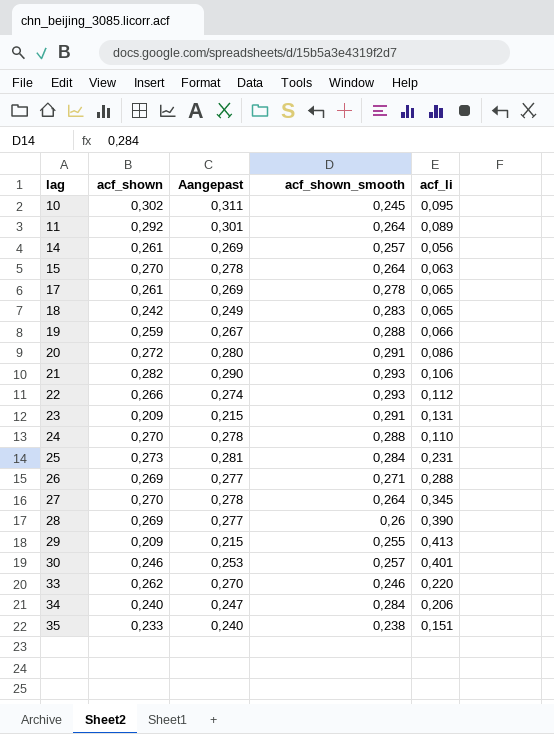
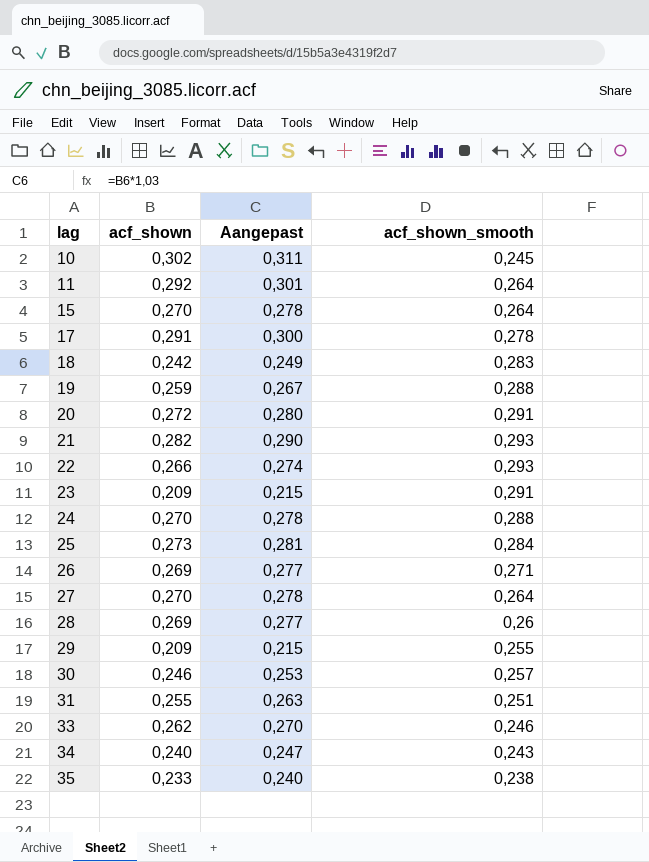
column acf_li | position: 5 -> none
row 14: 0,261 | 0,269 | 0,257 | 0,056 -> none
17 | acf_shown: 0,261 -> 0,291
17 | Aangepast: 0,269 -> 0,300
row 31: none -> 0,255 | 0,263 | 0,251
34 | acf_shown_smooth: 0,284 -> 0,243

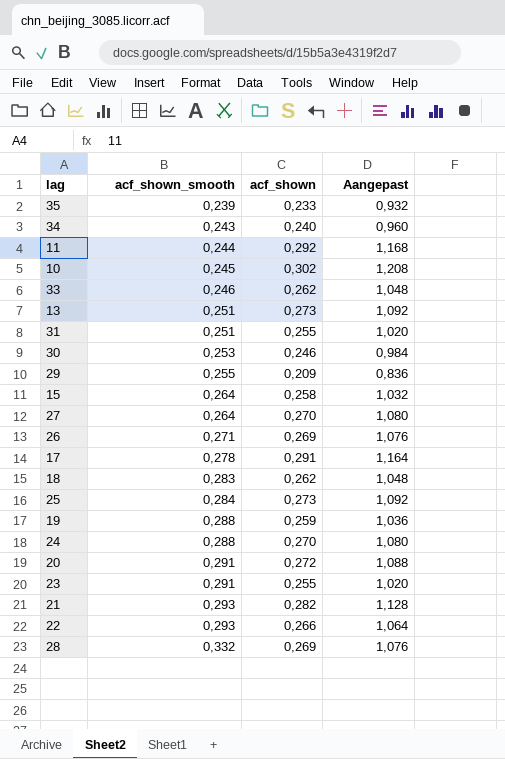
row order: lag ascending -> acf_shown_smooth ascending
column acf_shown_smooth | position: 4 -> 2
column Aangepast | formula: [acf_shown] * 1,03 -> [acf_shown] * 4
35 | acf_shown_smooth: 0,238 -> 0,239
11 | acf_shown_smooth: 0,264 -> 0,244
row 13: none -> 0,251 | 0,273 | 1,092
30 | acf_shown_smooth: 0,257 -> 0,253
15 | acf_shown: 0,270 -> 0,258
18 | acf_shown: 0,242 -> 0,262
23 | acf_shown: 0,209 -> 0,255
28 | acf_shown_smooth: 0,26 -> 0,332

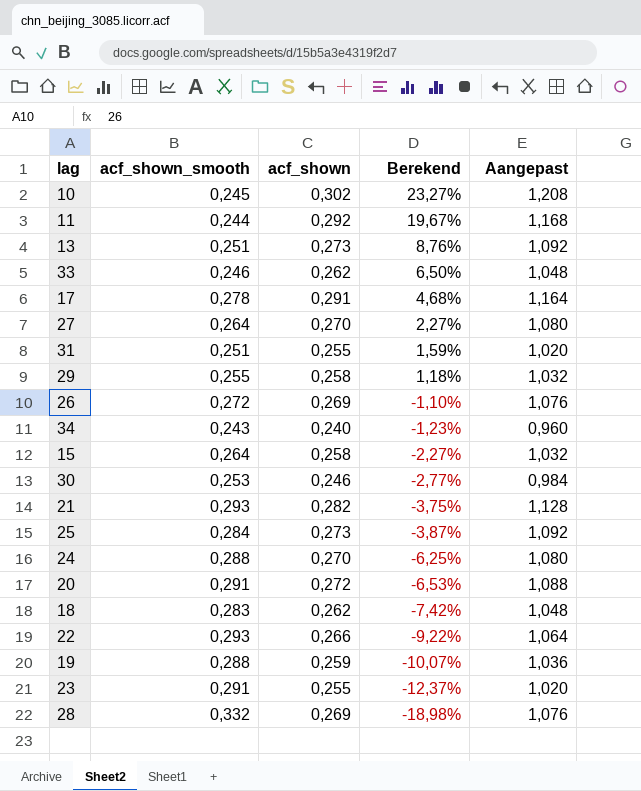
row order: acf_shown_smooth ascending -> Berekend descending
column Berekend | formula: none -> ([acf_shown] - [acf_shown_smooth]) / [acf_shown_smooth]
row 35: 0,239 | 0,233 | 0,932 -> none
29 | acf_shown: 0,209 -> 0,258
29 | Aangepast: 0,836 -> 1,032
26 | acf_shown_smooth: 0,271 -> 0,272

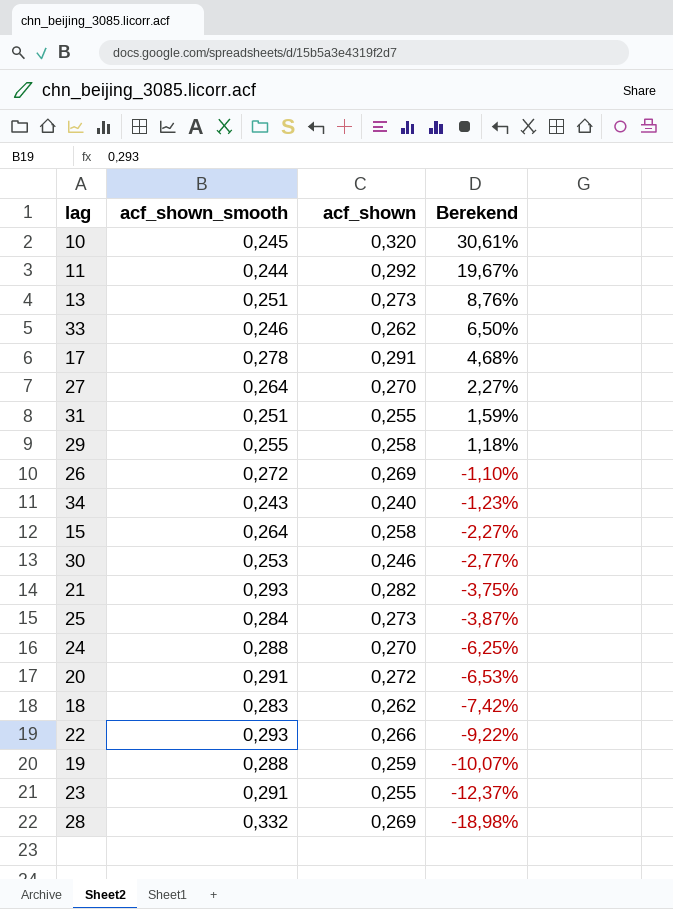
column Aangepast | formula: [acf_shown] * 4 -> none
10 | acf_shown: 0,302 -> 0,320
10 | Berekend: 23,27% -> 30,61%

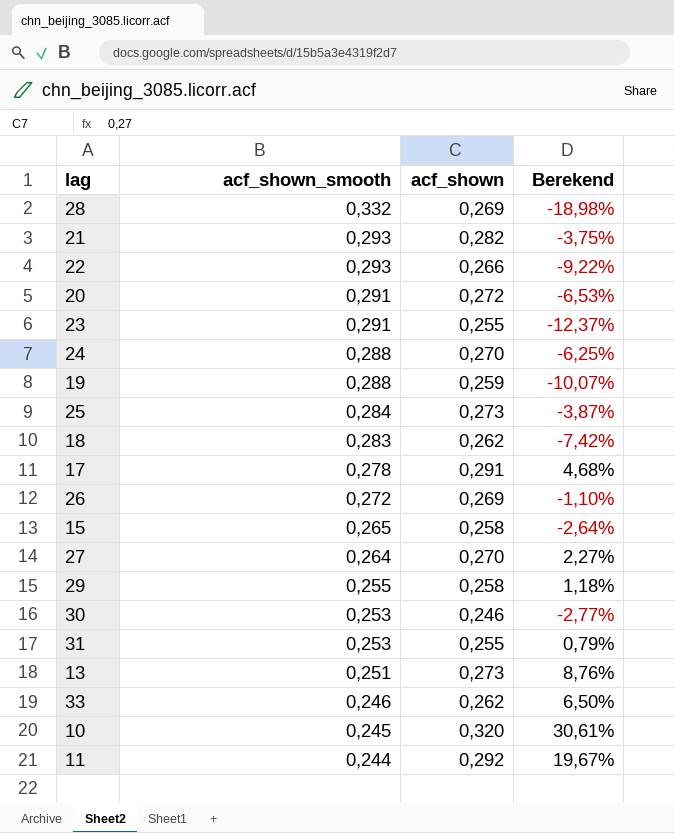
row order: Berekend descending -> acf_shown_smooth descending
row 34: 0,243 | 0,240 | -1,23% -> none
15 | acf_shown_smooth: 0,264 -> 0,265
15 | Berekend: -2,27% -> -2,64%
31 | acf_shown_smooth: 0,251 -> 0,253
31 | Berekend: 1,59% -> 0,79%

